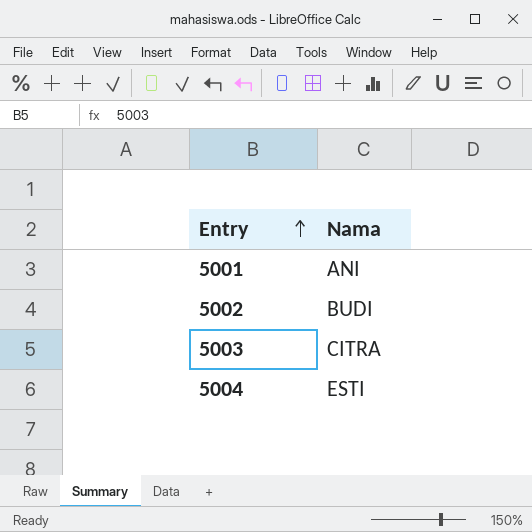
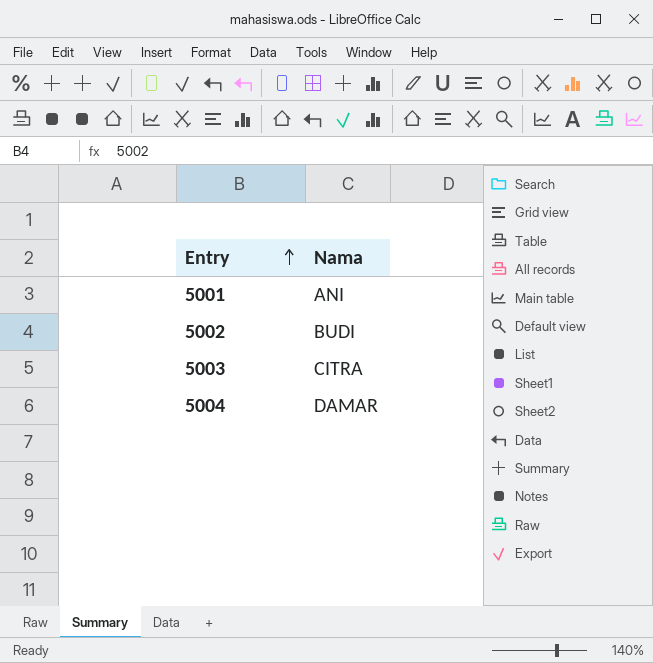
5004 | Nama: ESTI -> DAMAR

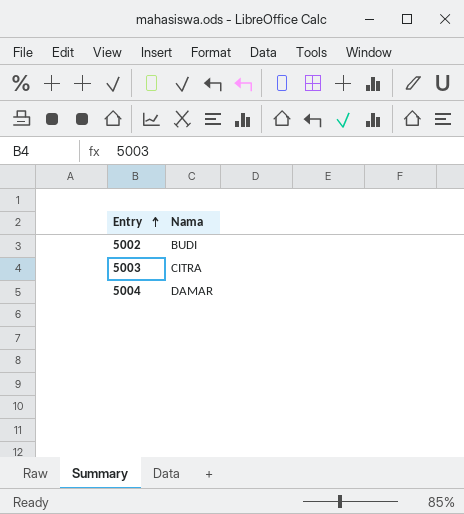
row 5001: ANI -> none

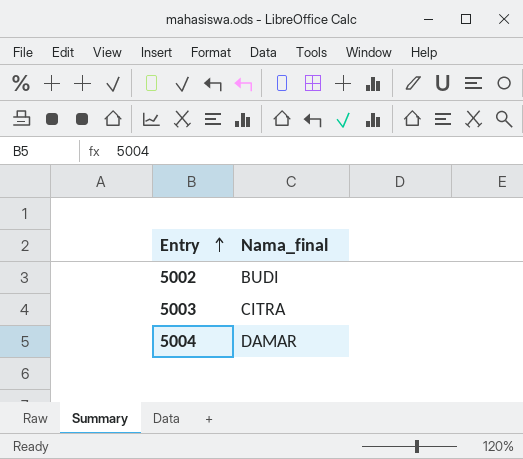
column name: Nama -> Nama_final

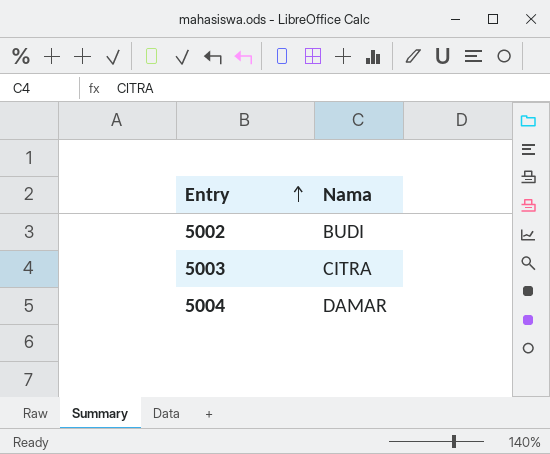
column name: Nama_final -> Nama

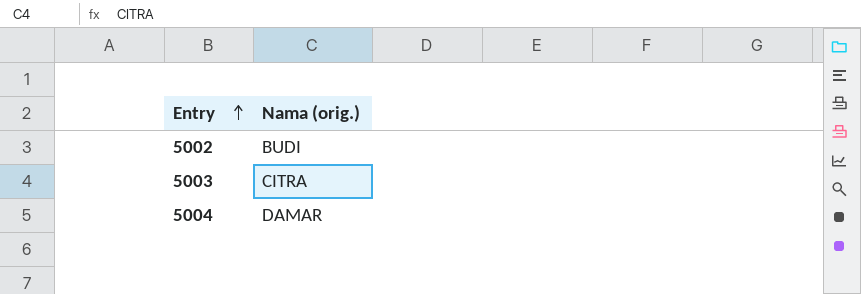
column name: Nama -> Nama (orig.)

